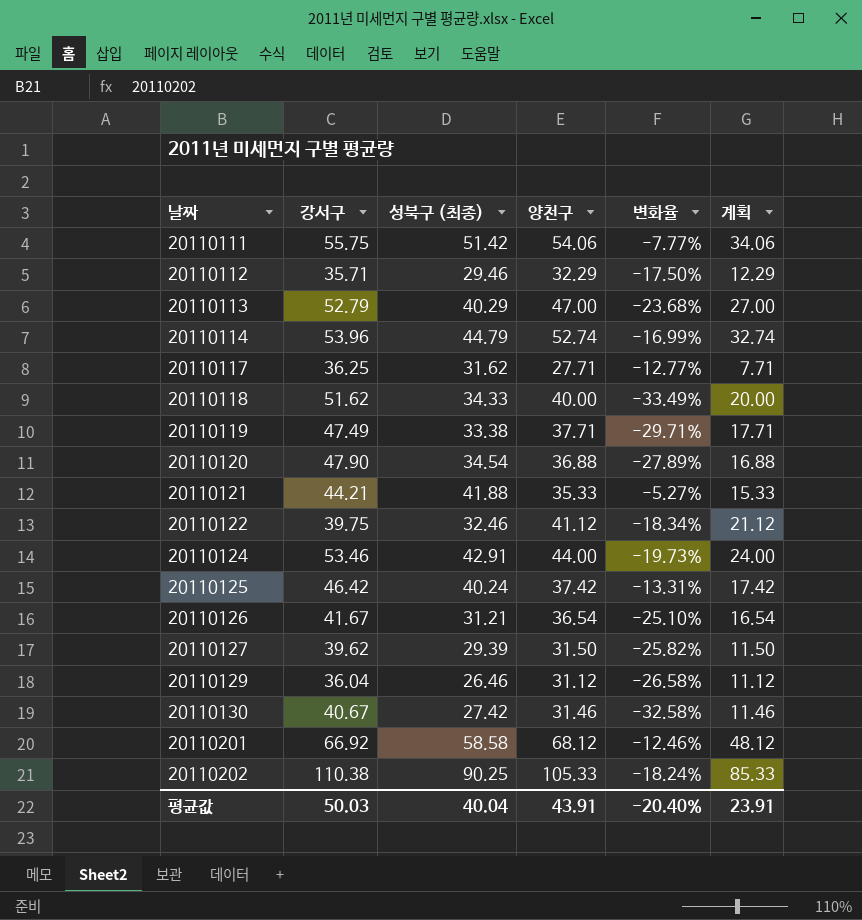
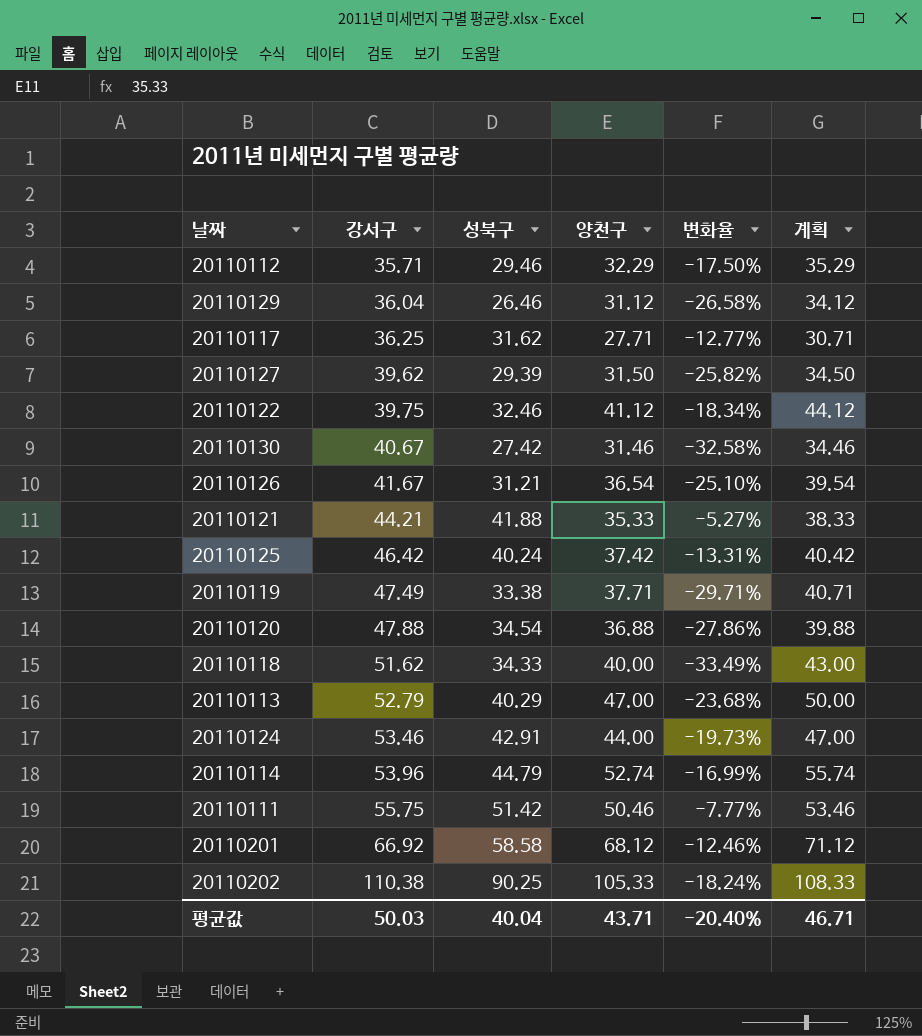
row order: 날짜 ascending -> 강서구 ascending
column name: 성북구 (최종) -> 성북구
column 계획 | formula: [양천구] - 20 -> [양천구] + 3
20110120 | 강서구: 47.90 -> 47.88
20110120 | 변화율: -27.89% -> -27.86%
20110111 | 양천구: 54.06 -> 50.46
평균값 | 양천구: 43.91 -> 43.71
평균값 | 계획: 23.91 -> 46.71

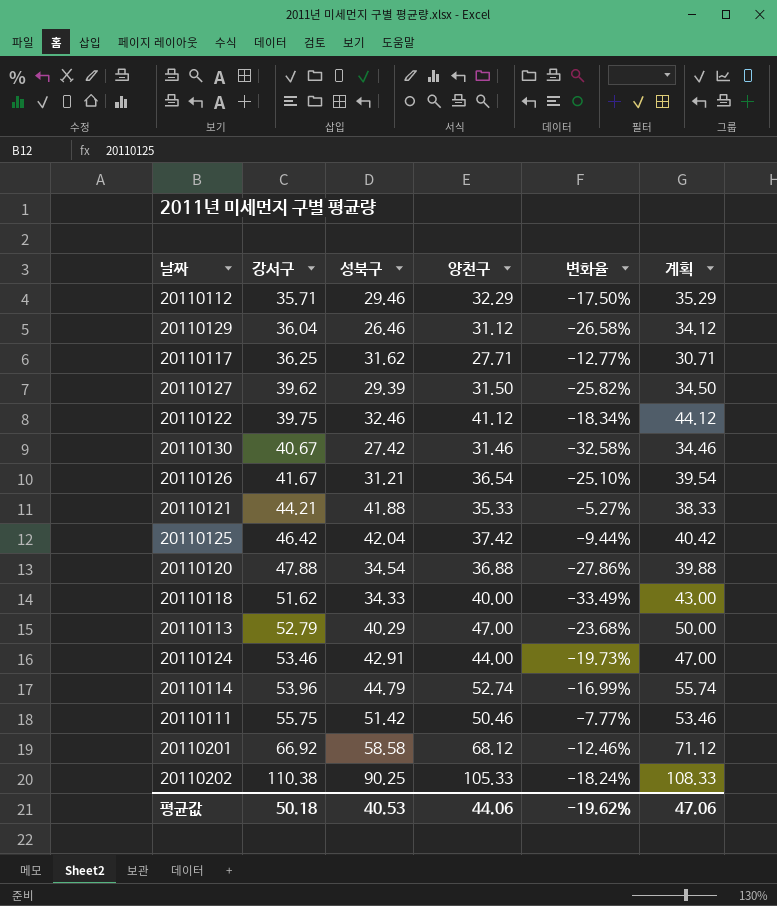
row 20110119: 47.49 | 33.38 | 37.71 | -29.71% | 40.71 -> none
20110125 | 성북구: 40.24 -> 42.04
20110125 | 변화율: -13.31% -> -9.44%
평균값 | 강서구: 50.03 -> 50.18
평균값 | 성북구: 40.04 -> 40.53
평균값 | 양천구: 43.71 -> 44.06
평균값 | 변화율: -20.40% -> -19.62%
평균값 | 계획: 46.71 -> 47.06

